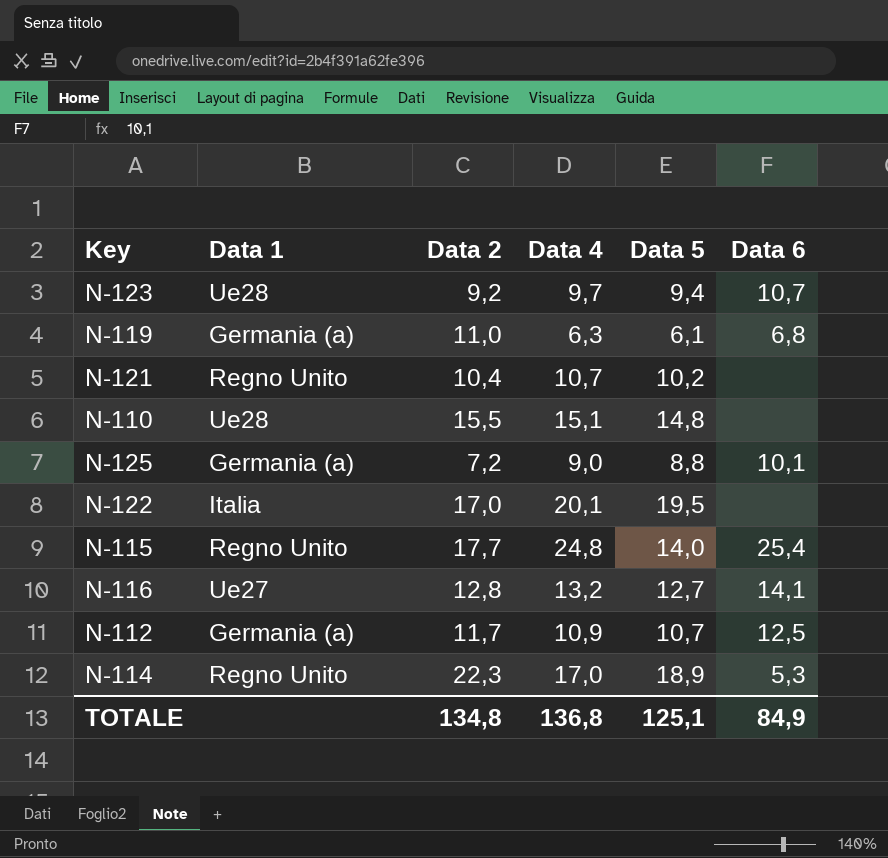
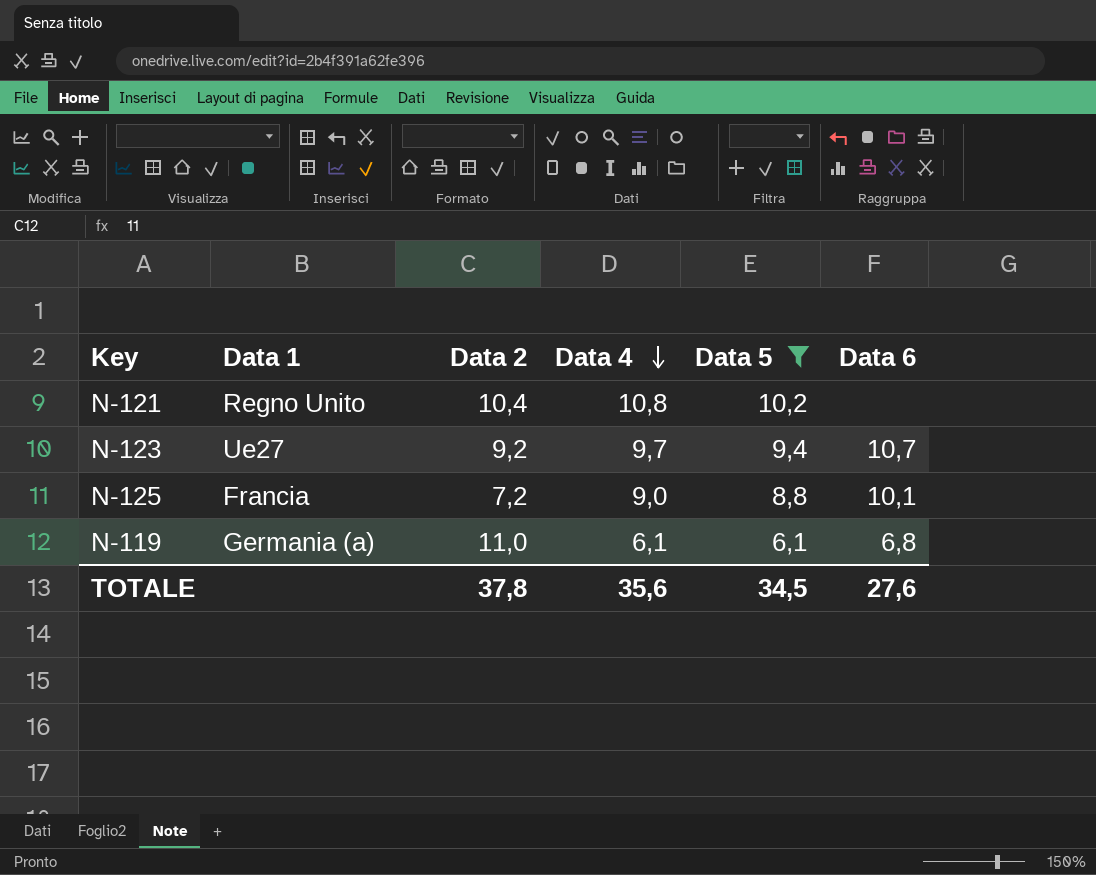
filter: none -> Data 5 <= 10,2
row order: none -> Data 4 descending
N-121 | Data 4: 10,7 -> 10,8
N-123 | Data 1: Ue28 -> Ue27
N-125 | Data 1: Germania (a) -> Francia
N-119 | Data 4: 6,3 -> 6,1
TOTALE | Data 2: 134,8 -> 37,8
TOTALE | Data 4: 136,8 -> 35,6
TOTALE | Data 5: 125,1 -> 34,5
TOTALE | Data 6: 84,9 -> 27,6

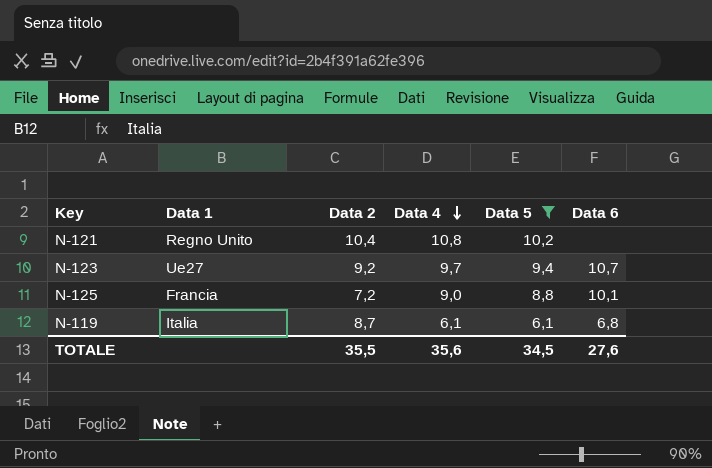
N-119 | Data 1: Germania (a) -> Italia
N-119 | Data 2: 11,0 -> 8,7
TOTALE | Data 2: 37,8 -> 35,5

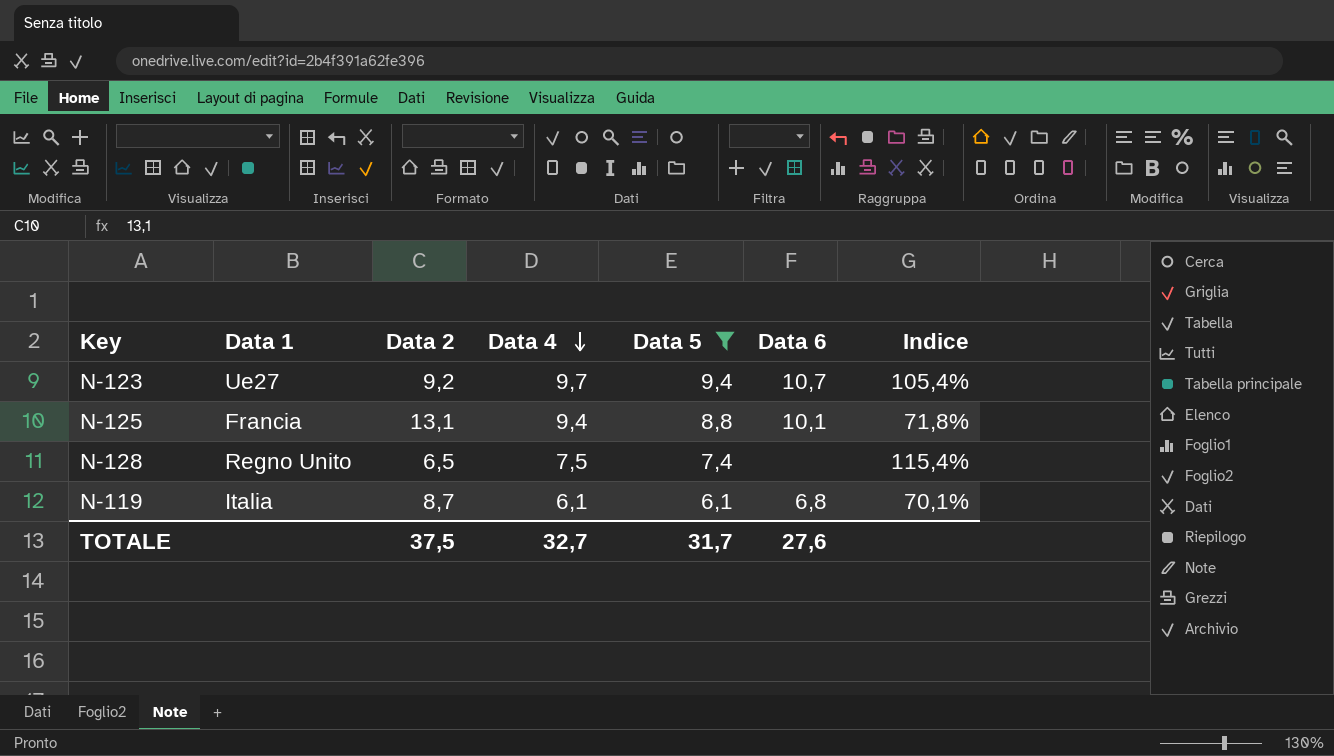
column Indice | formula: none -> [Data 4] / [Data 2]
row N-121: Regno Unito | 10,4 | 10,8 | 10,2 | none -> none
N-125 | Data 2: 7,2 -> 13,1
N-125 | Data 4: 9,0 -> 9,4
row N-128: none -> Regno Unito | 6,5 | 7,5 | 7,4 | none | 115,4%
TOTALE | Data 2: 35,5 -> 37,5
TOTALE | Data 4: 35,6 -> 32,7
TOTALE | Data 5: 34,5 -> 31,7

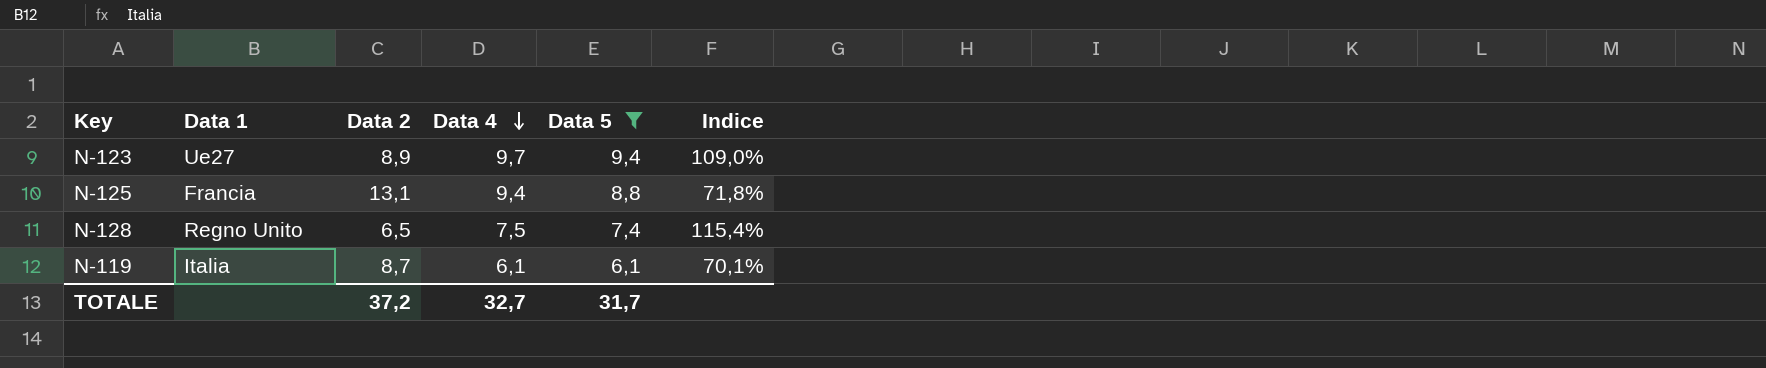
column Data 6 | position: 6 -> none
N-123 | Data 2: 9,2 -> 8,9
N-123 | Indice: 105,4% -> 109,0%
TOTALE | Data 2: 37,5 -> 37,2

